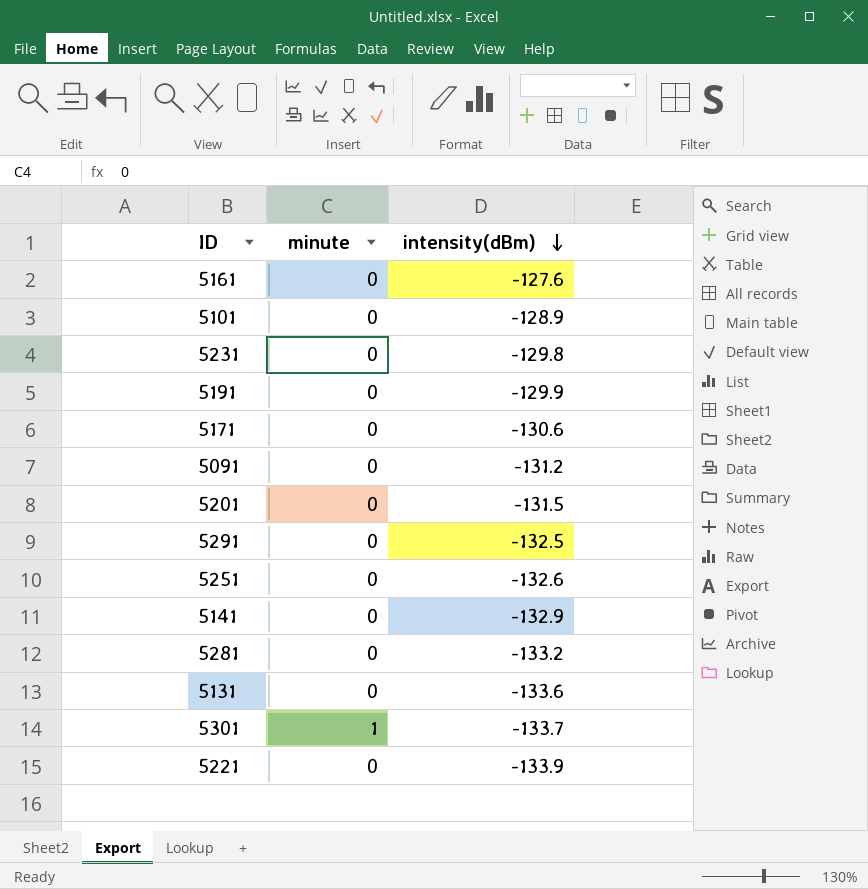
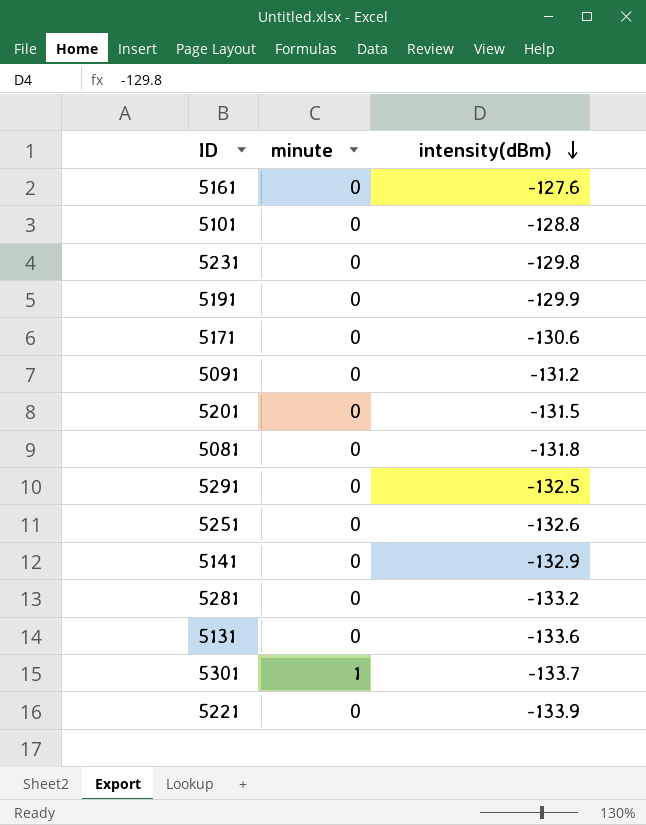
5101 | intensity(dBm): -128.9 -> -128.8
row 5081: none -> 0 | -131.8

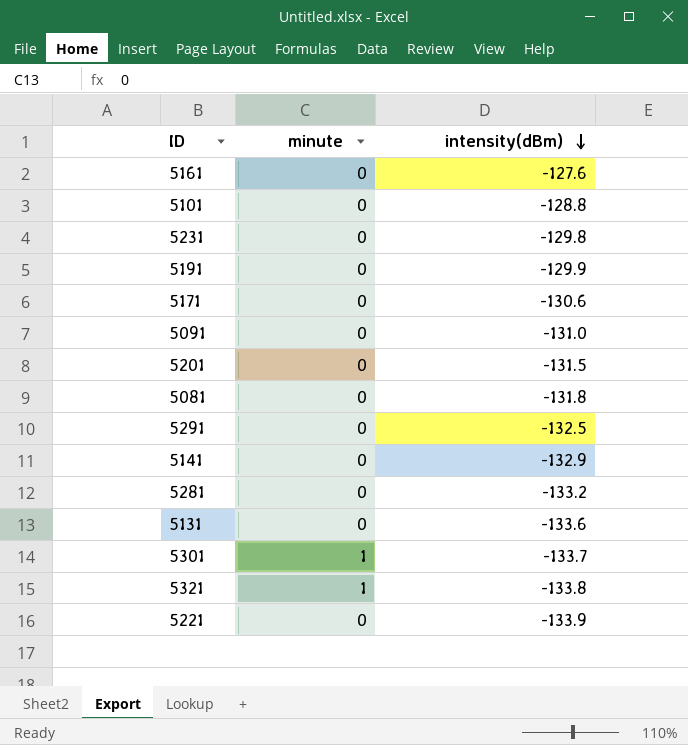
row 5251: 0 | -132.6 -> none
5091 | intensity(dBm): -131.2 -> -131.0
row 5321: none -> 1 | -133.8

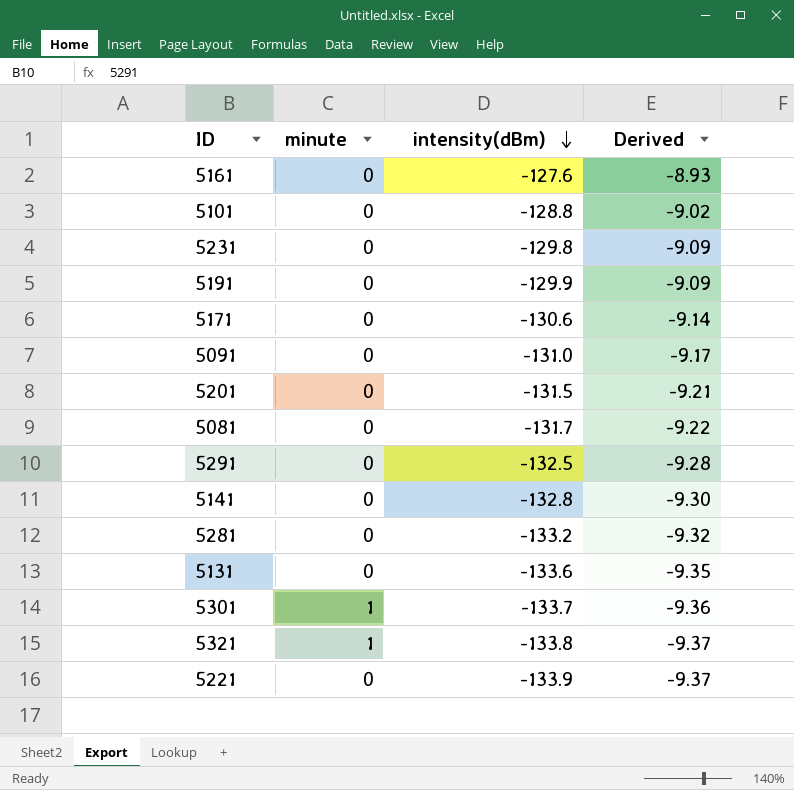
column Derived | formula: none -> [intensity(dBm)] * 0.07
5081 | intensity(dBm): -131.8 -> -131.7
5141 | intensity(dBm): -132.9 -> -132.8

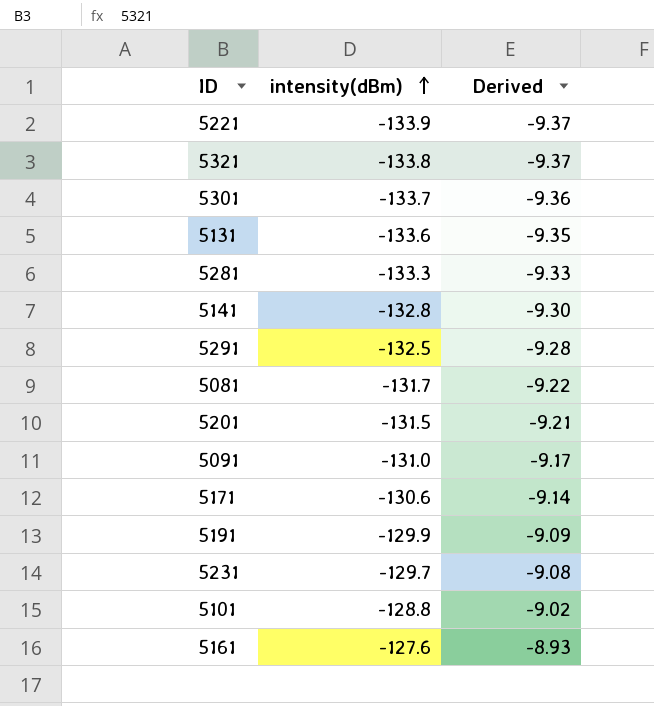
row order: intensity(dBm) descending -> intensity(dBm) ascending
column minute | position: 2 -> none
5281 | intensity(dBm): -133.2 -> -133.3
5281 | Derived: -9.32 -> -9.33
5231 | intensity(dBm): -129.8 -> -129.7
5231 | Derived: -9.09 -> -9.08

